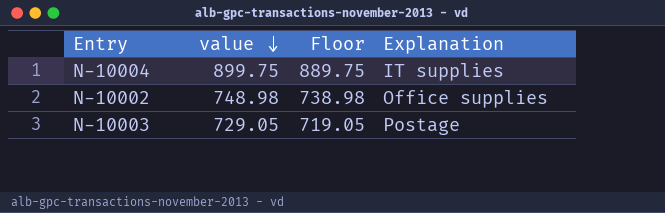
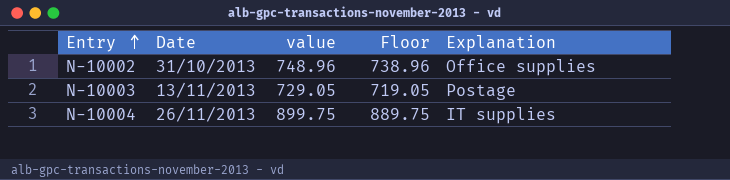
row order: value descending -> Entry ascending
column Date | position: none -> 2
N-10002 | value: 748.98 -> 748.96
N-10002 | Floor: 738.98 -> 738.96

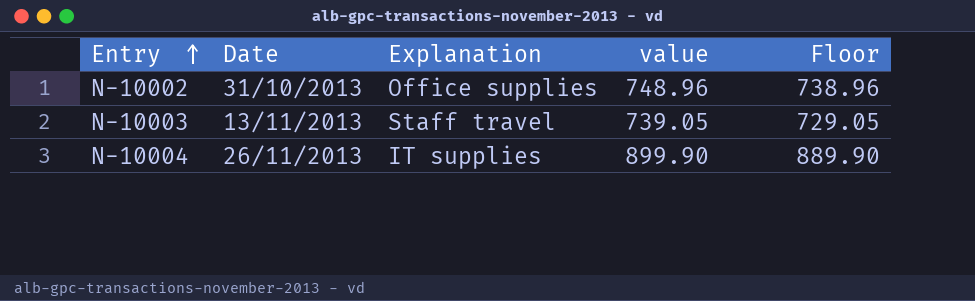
column Explanation | position: 5 -> 3
N-10003 | Explanation: Postage -> Staff travel
N-10003 | value: 729.05 -> 739.05
N-10003 | Floor: 719.05 -> 729.05
N-10004 | value: 899.75 -> 899.90
N-10004 | Floor: 889.75 -> 889.90

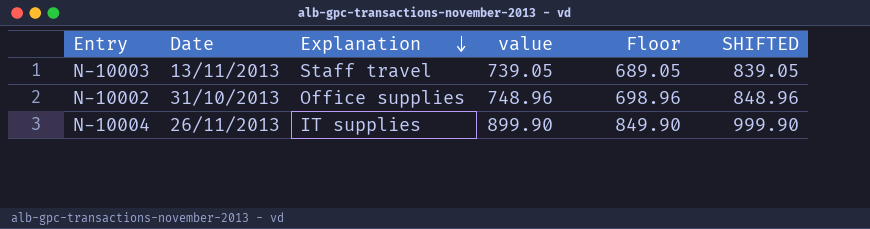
row order: Entry ascending -> Explanation descending
column Floor | formula: [value] - 10 -> [value] - 50
column SHIFTED | formula: none -> [value] + 100

